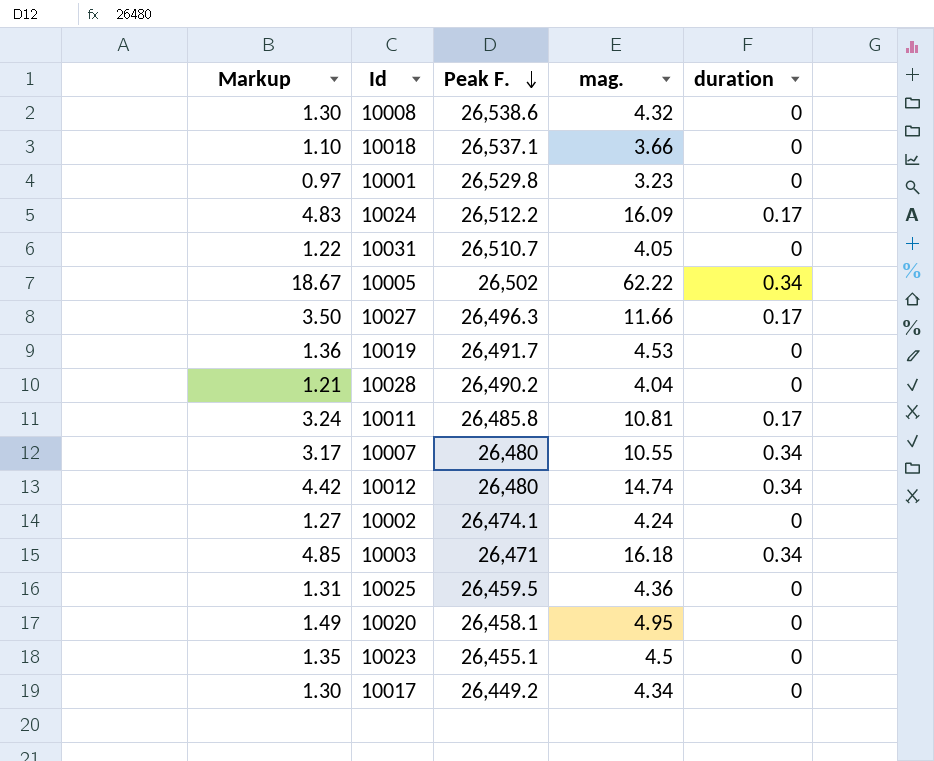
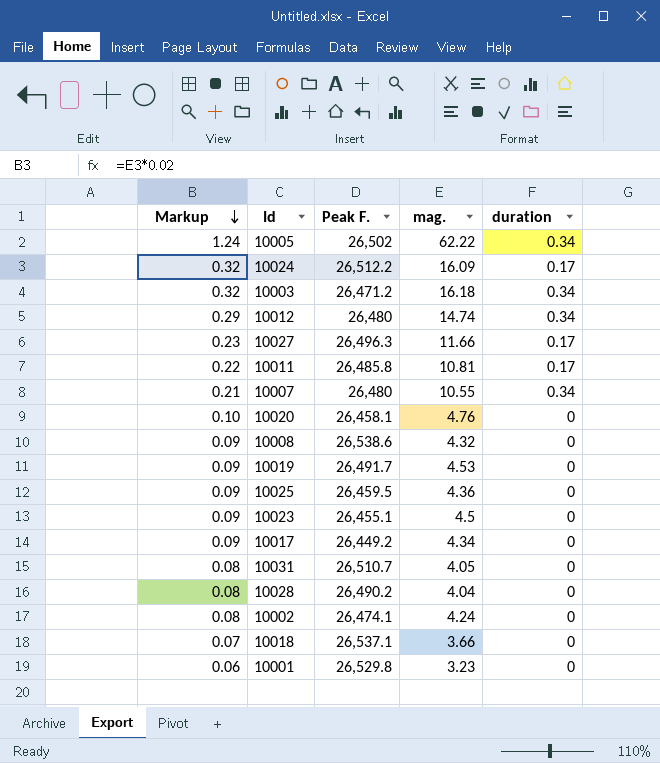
row order: Peak F. descending -> Markup descending
column Markup | formula: [mag.] * 0.3 -> [mag.] * 0.02
10003 | Peak F.: 26,471 -> 26,471.2
10020 | mag.: 4.95 -> 4.76

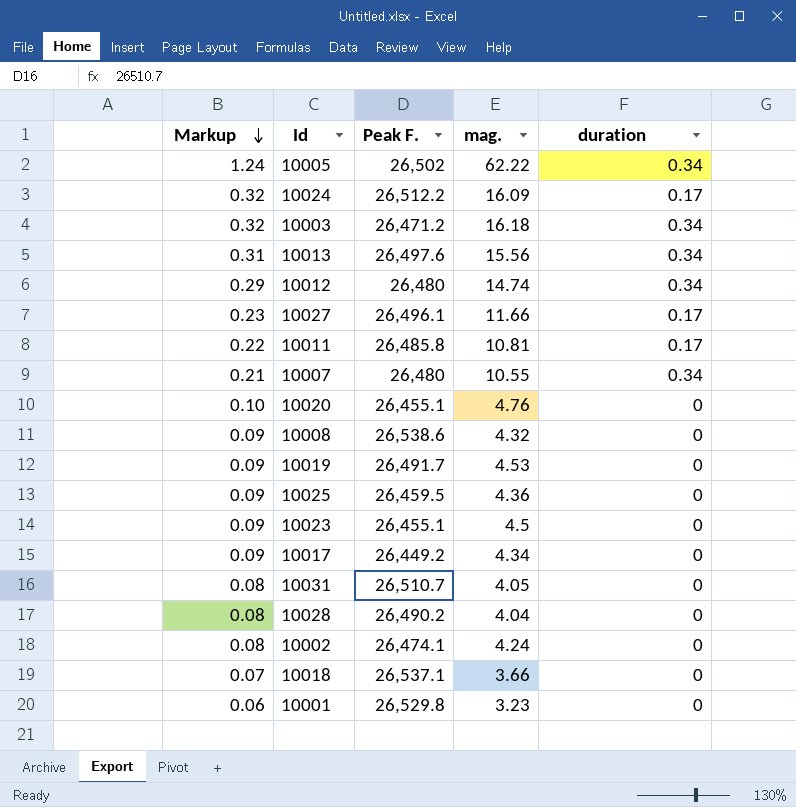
row 10013: none -> 0.31 | 26,497.6 | 15.56 | 0.34
10027 | Peak F.: 26,496.3 -> 26,496.1
10020 | Peak F.: 26,458.1 -> 26,455.1

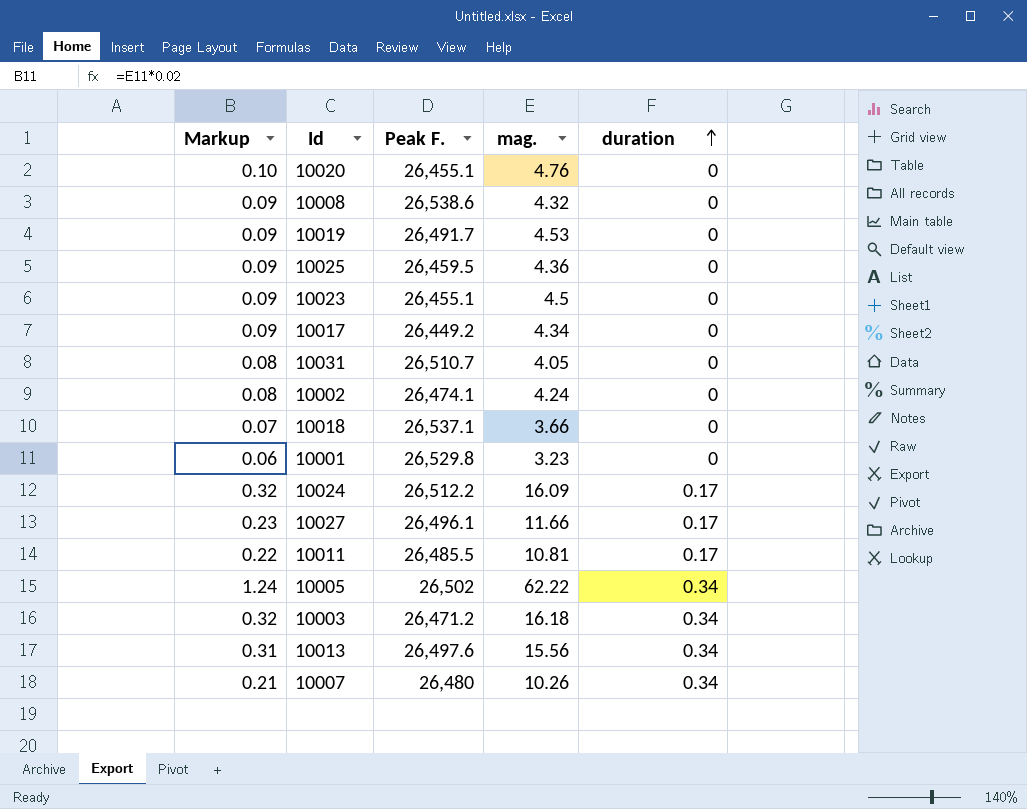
row order: Markup descending -> duration ascending
row 10012: 0.29 | 26,480 | 14.74 | 0.34 -> none
row 10028: 0.08 | 26,490.2 | 4.04 | 0 -> none
10011 | Peak F.: 26,485.8 -> 26,485.5
10007 | mag.: 10.55 -> 10.26

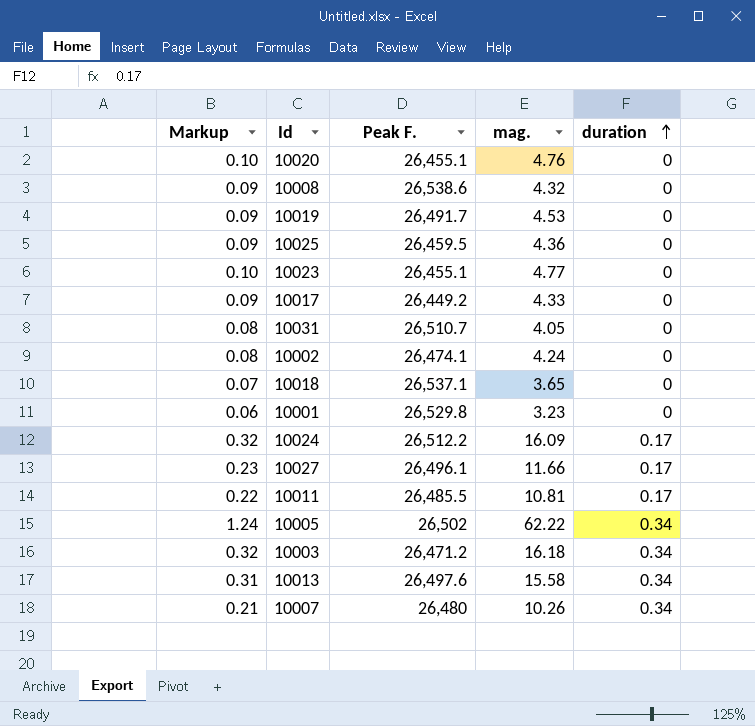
10023 | Markup: 0.09 -> 0.10
10023 | mag.: 4.5 -> 4.77
10017 | mag.: 4.34 -> 4.33
10018 | mag.: 3.66 -> 3.65
10013 | mag.: 15.56 -> 15.58

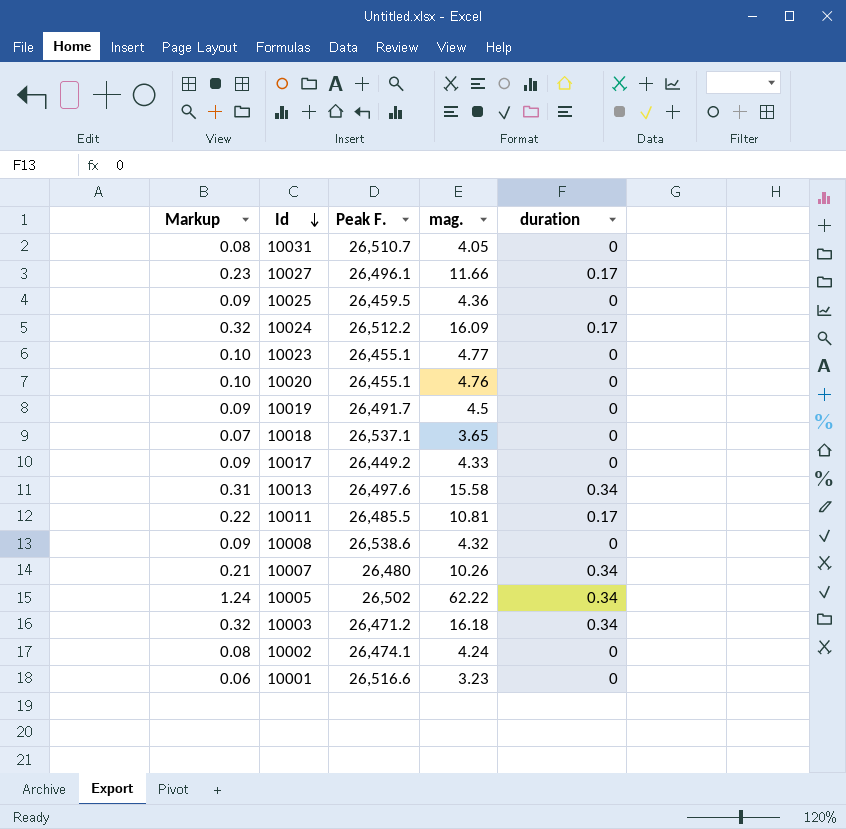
row order: duration ascending -> Id descending
10019 | mag.: 4.53 -> 4.5
10001 | Peak F.: 26,529.8 -> 26,516.6

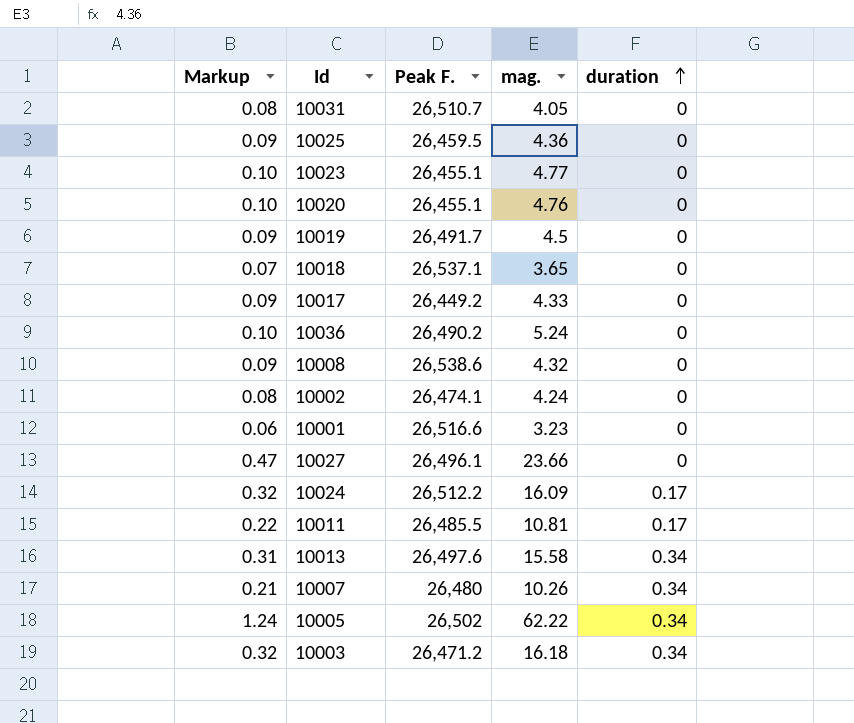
row order: Id descending -> duration ascending
row 10036: none -> 0.10 | 26,490.2 | 5.24 | 0
10027 | Markup: 0.23 -> 0.47
10027 | mag.: 11.66 -> 23.66
10027 | duration: 0.17 -> 0

